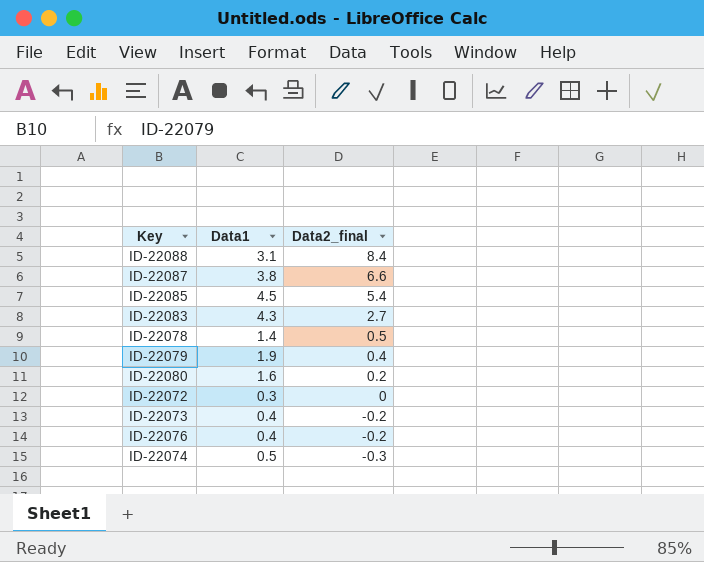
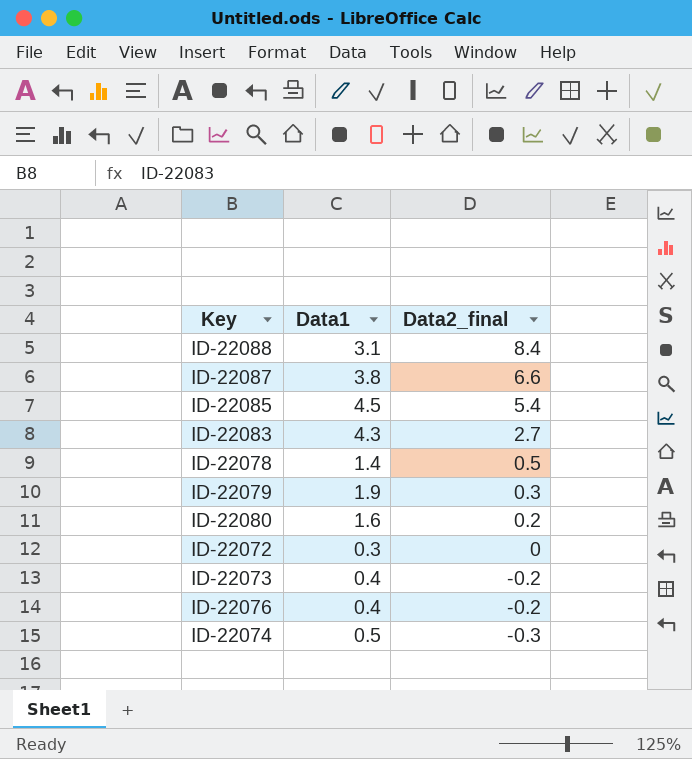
ID-22079 | Data2_final: 0.4 -> 0.3

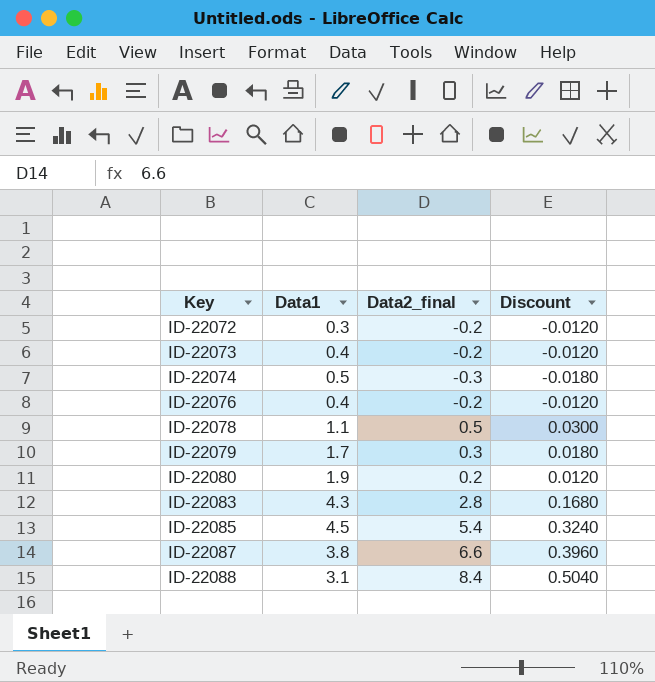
row order: Data2_final descending -> Key ascending
column Discount | formula: none -> [Data2_final] * 0.06
ID-22072 | Data2_final: 0 -> -0.2
ID-22078 | Data1: 1.4 -> 1.1
ID-22079 | Data1: 1.9 -> 1.7
ID-22080 | Data1: 1.6 -> 1.9
ID-22083 | Data2_final: 2.7 -> 2.8

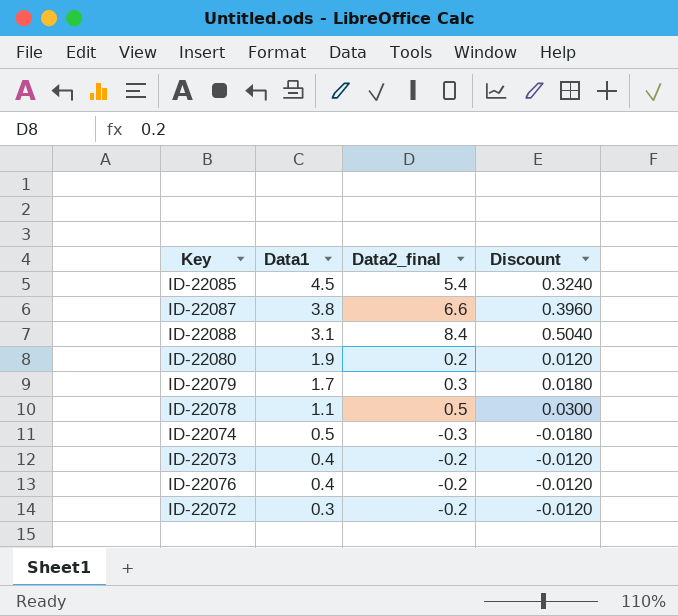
row order: Key ascending -> Data1 descending
row ID-22083: 4.3 | 2.8 | 0.1680 -> none

